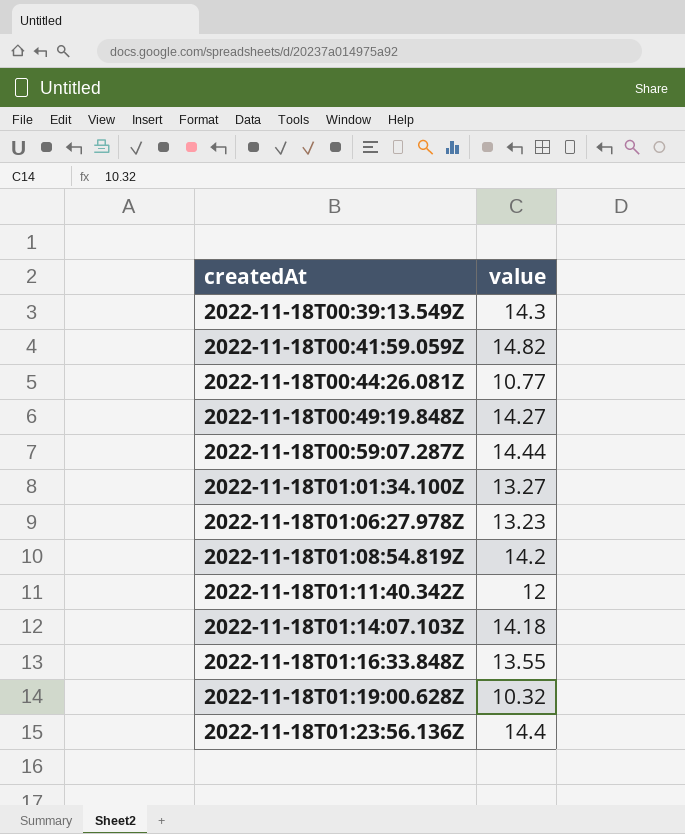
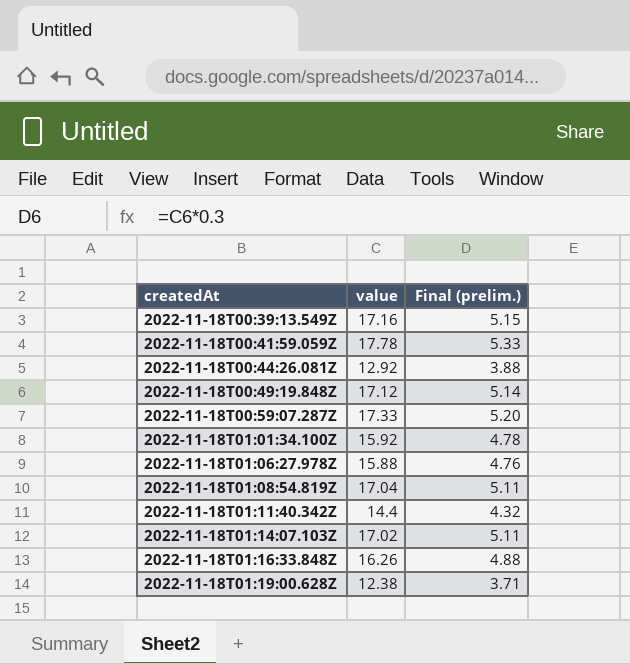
column Final (prelim.) | formula: none -> [value] * 0.3
row 2022-11-18T01:23:56.136Z: 14.4 -> none
2022-11-18T00:39:13.549Z | value: 14.3 -> 17.16
2022-11-18T00:41:59.059Z | value: 14.82 -> 17.78
2022-11-18T00:44:26.081Z | value: 10.77 -> 12.92
2022-11-18T00:49:19.848Z | value: 14.27 -> 17.12
2022-11-18T00:59:07.287Z | value: 14.44 -> 17.33
2022-11-18T01:01:34.100Z | value: 13.27 -> 15.92
2022-11-18T01:06:27.978Z | value: 13.23 -> 15.88
2022-11-18T01:08:54.819Z | value: 14.2 -> 17.04
2022-11-18T01:11:40.342Z | value: 12 -> 14.4
2022-11-18T01:14:07.103Z | value: 14.18 -> 17.02
2022-11-18T01:16:33.848Z | value: 13.55 -> 16.26
2022-11-18T01:19:00.628Z | value: 10.32 -> 12.38

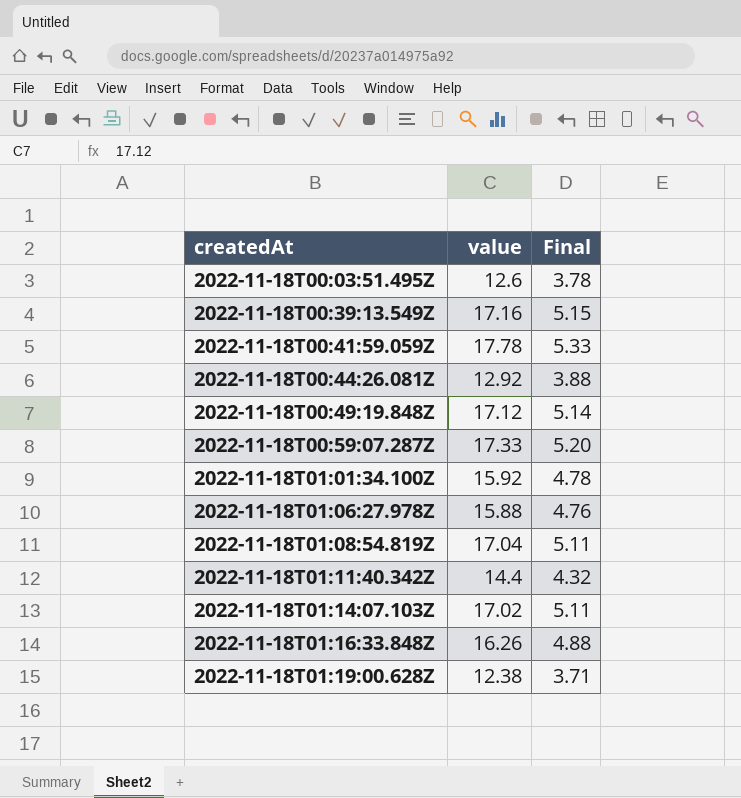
column name: Final (prelim.) -> Final
row 2022-11-18T00:03:51.495Z: none -> 12.6 | 3.78

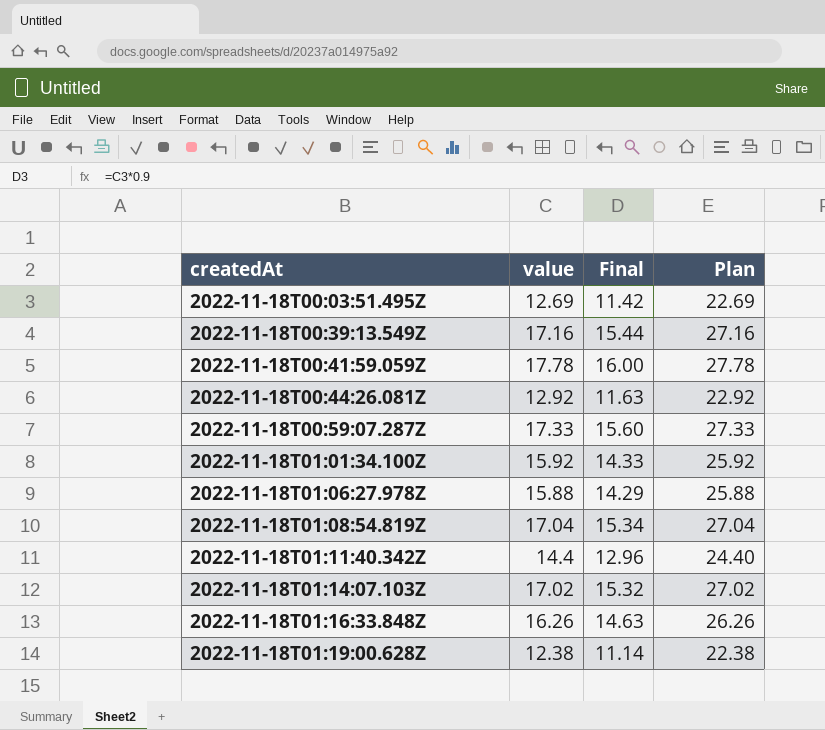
column Final | formula: [value] * 0.3 -> [value] * 0.9
column Plan | formula: none -> [value] + 10
row 2022-11-18T00:49:19.848Z: 17.12 | 5.14 -> none
2022-11-18T00:03:51.495Z | value: 12.6 -> 12.69

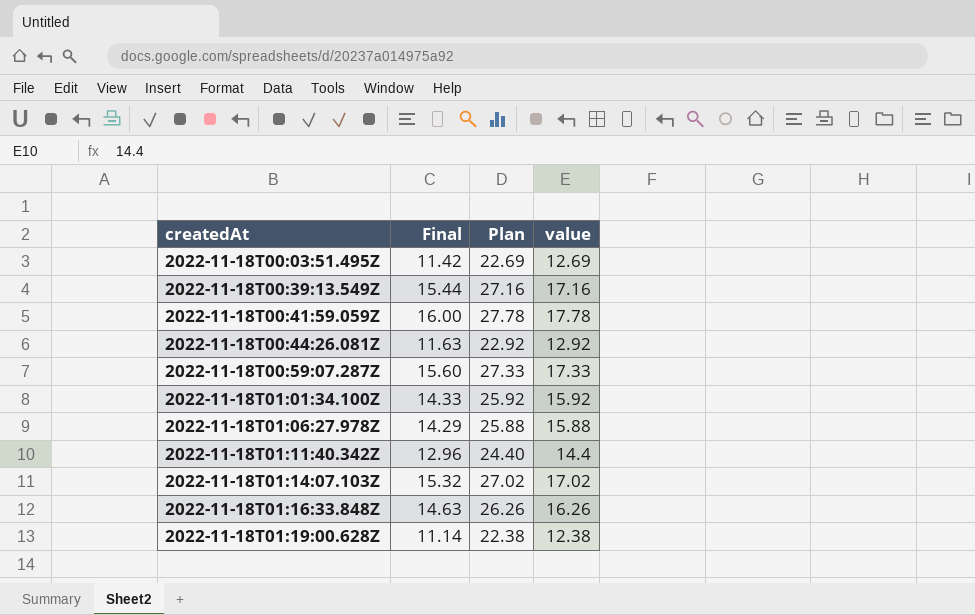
column value | position: 2 -> 4
row 2022-11-18T01:08:54.819Z: 17.04 | 15.34 | 27.04 -> none

